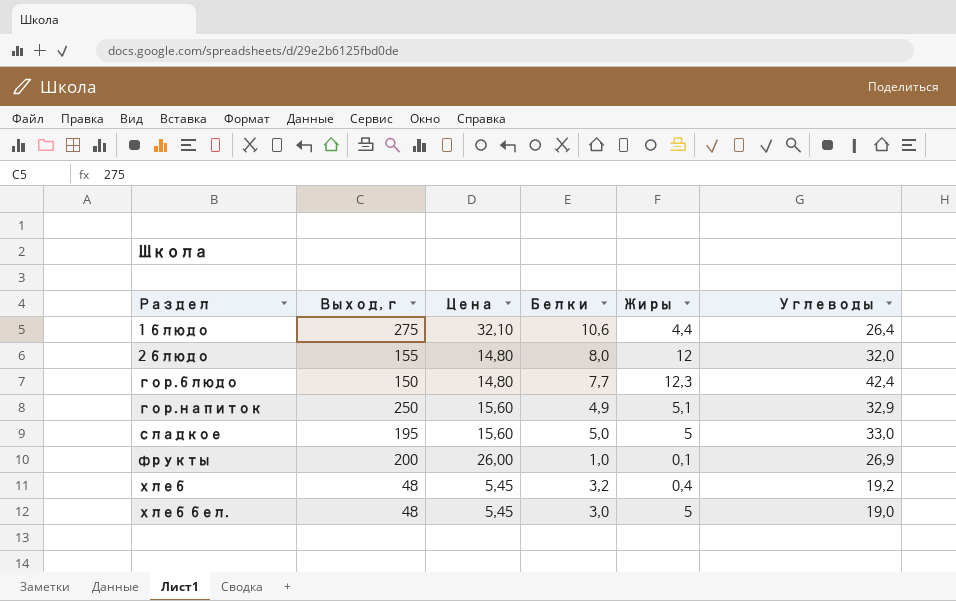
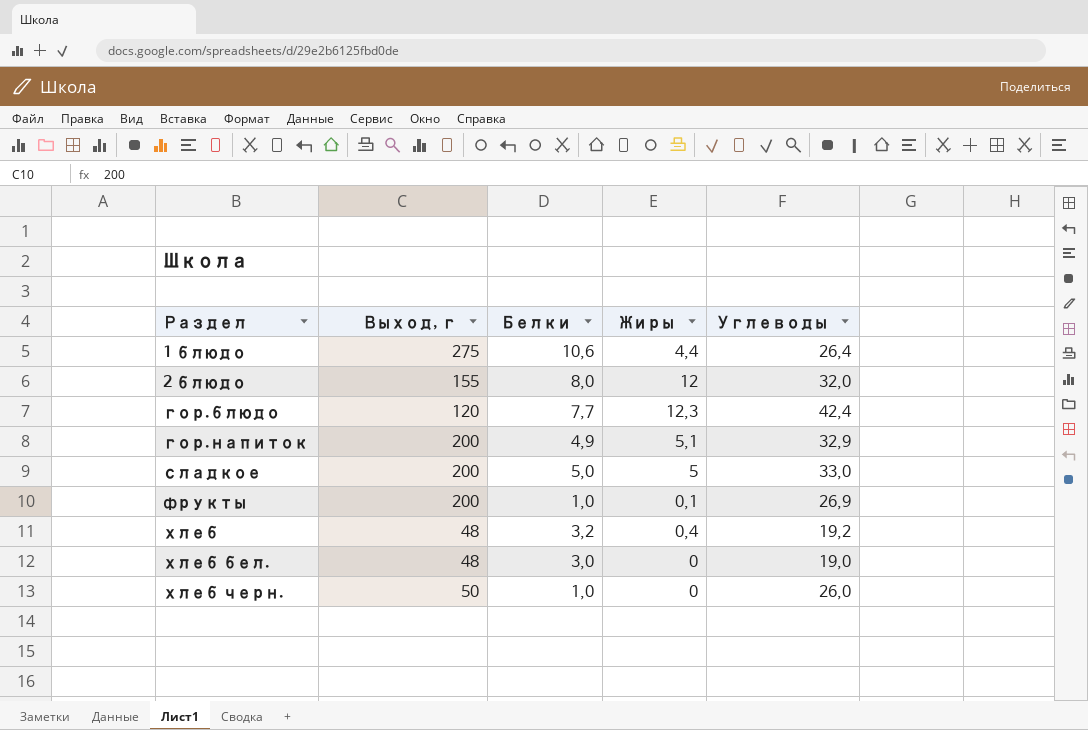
column Цена | position: 3 -> none
гор.блюдо | Выход, г: 150 -> 120
гор.напиток | Выход, г: 250 -> 200
сладкое | Выход, г: 195 -> 200
хлеб бел. | Жиры: 5 -> 0
row хлеб черн.: none -> 50 | 1,0 | 0 | 26,0

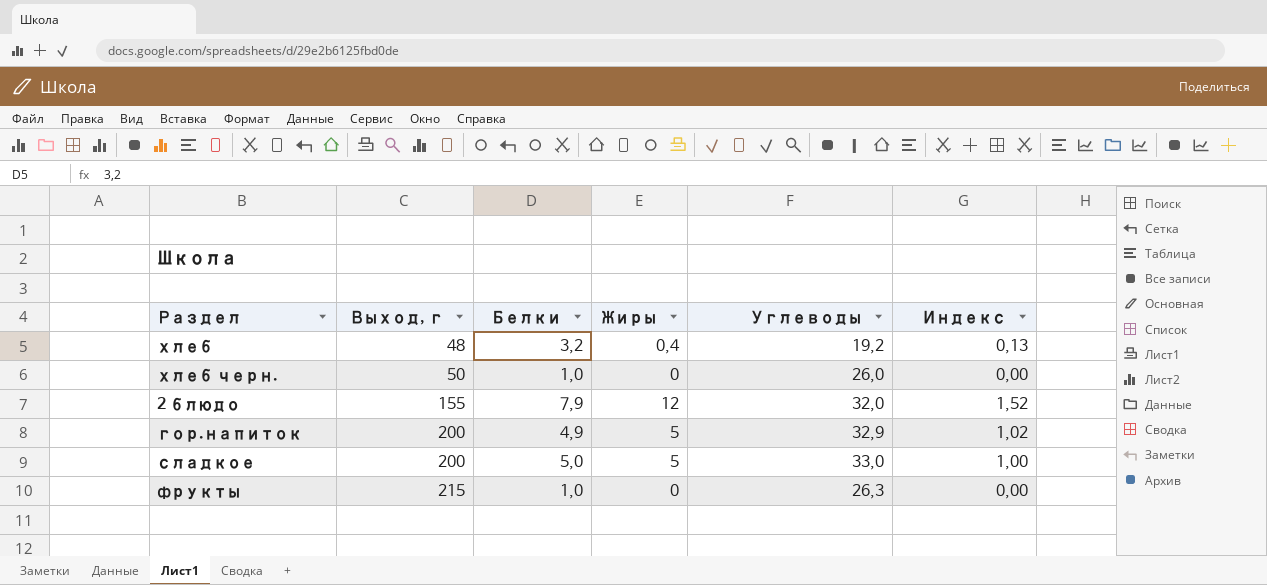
row order: Раздел ascending -> Выход, г ascending
column Индекс | formula: none -> [Жиры] / [Белки]
row 1 блюдо: 275 | 10,6 | 4,4 | 26,4 -> none
row гор.блюдо: 120 | 7,7 | 12,3 | 42,4 -> none
row хлеб бел.: 48 | 3,0 | 0 | 19,0 -> none
2 блюдо | Белки: 8,0 -> 7,9
гор.напиток | Жиры: 5,1 -> 5
фрукты | Выход, г: 200 -> 215
фрукты | Жиры: 0,1 -> 0
фрукты | Углеводы: 26,9 -> 26,3

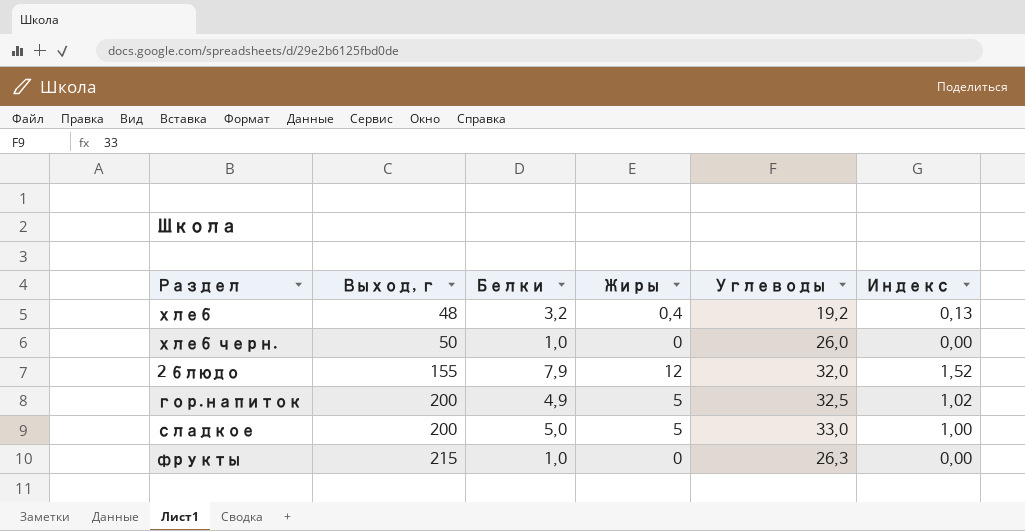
гор.напиток | Углеводы: 32,9 -> 32,5

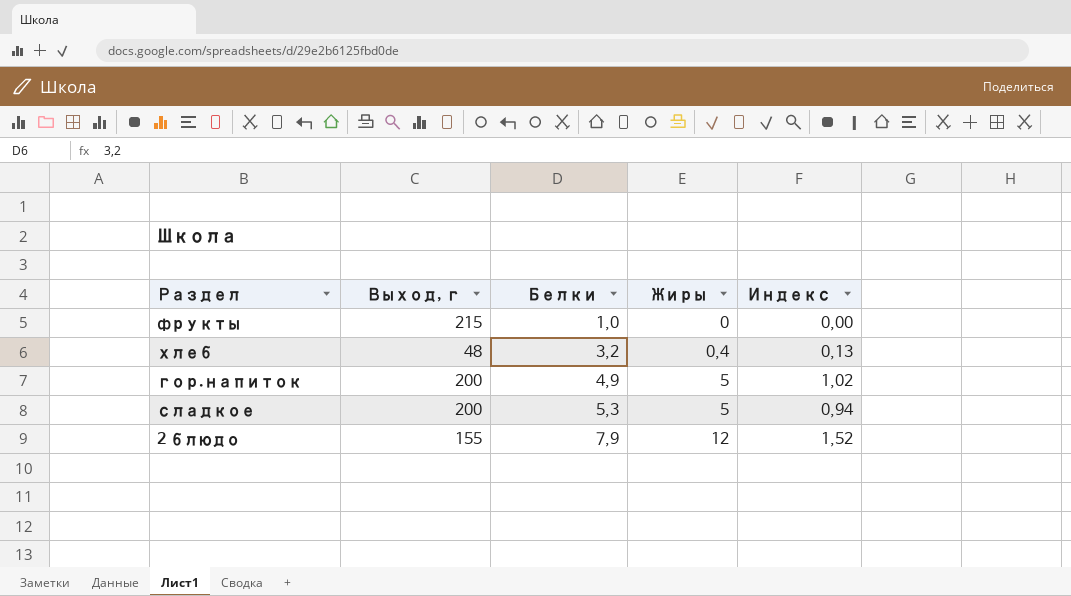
row order: Выход, г ascending -> Белки ascending
column Углеводы | position: 5 -> none
row хлеб черн.: 50 | 1,0 | 0 | 26,0 | 0,00 -> none
сладкое | Белки: 5,0 -> 5,3
сладкое | Индекс: 1,00 -> 0,94

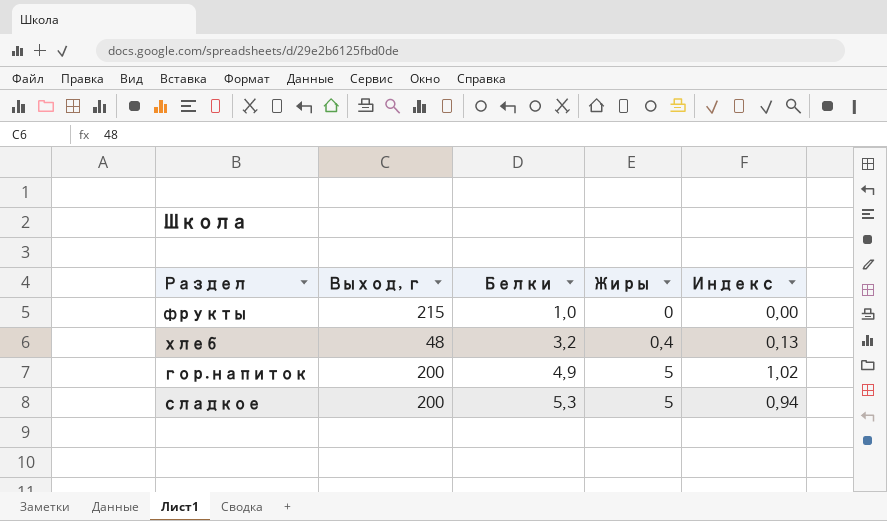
row 2 блюдо: 155 | 7,9 | 12 | 1,52 -> none

